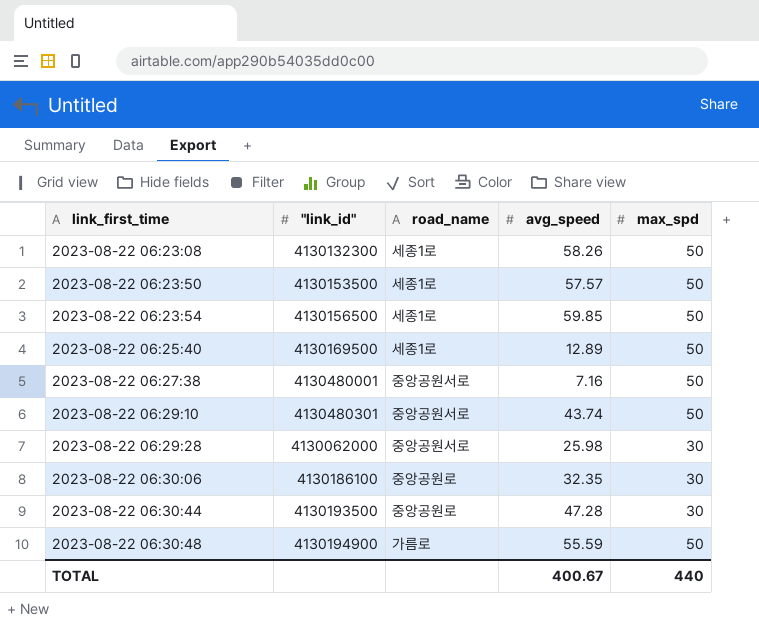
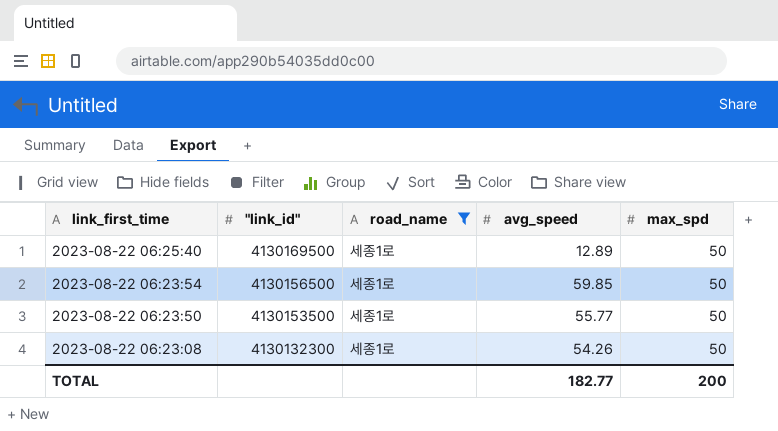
filter: none -> road_name = 세종1로
row order: link_first_time ascending -> link_first_time descending
2023-08-22 06:23:50 | avg_speed: 57.57 -> 55.77
2023-08-22 06:23:08 | avg_speed: 58.26 -> 54.26
TOTAL | avg_speed: 400.67 -> 182.77
TOTAL | max_spd: 440 -> 200

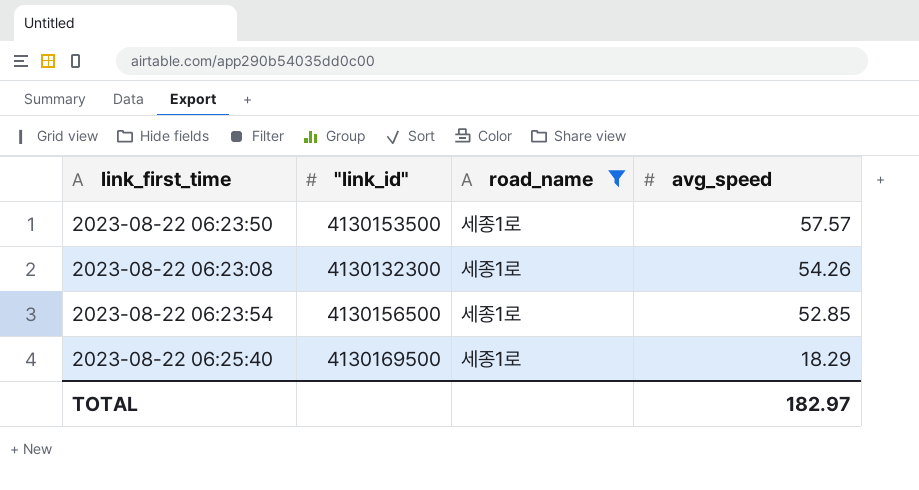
row order: link_first_time descending -> avg_speed descending
column max_spd | position: 5 -> none
2023-08-22 06:23:50 | avg_speed: 55.77 -> 57.57
2023-08-22 06:23:54 | avg_speed: 59.85 -> 52.85
2023-08-22 06:25:40 | avg_speed: 12.89 -> 18.29
TOTAL | avg_speed: 182.77 -> 182.97

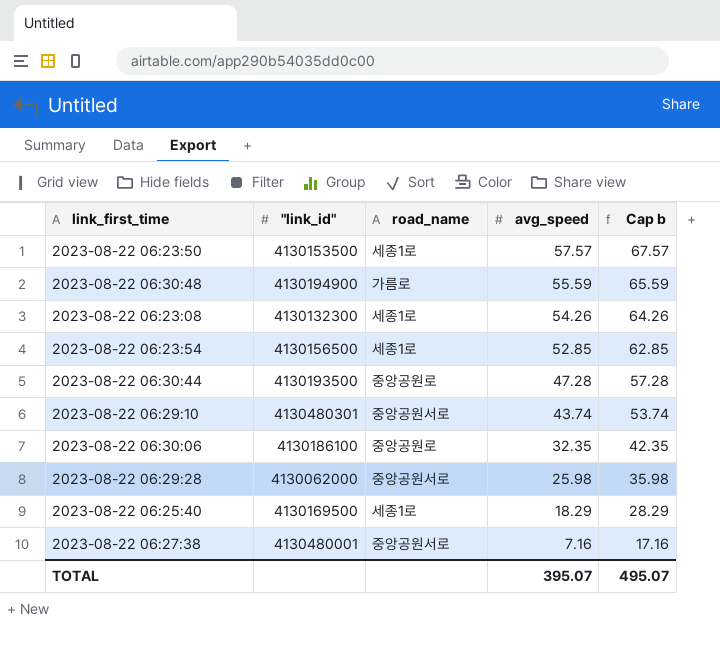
filter: road_name = 세종1로 -> none
column Cap b | formula: none -> [avg_speed] + 10
TOTAL | avg_speed: 182.97 -> 395.07

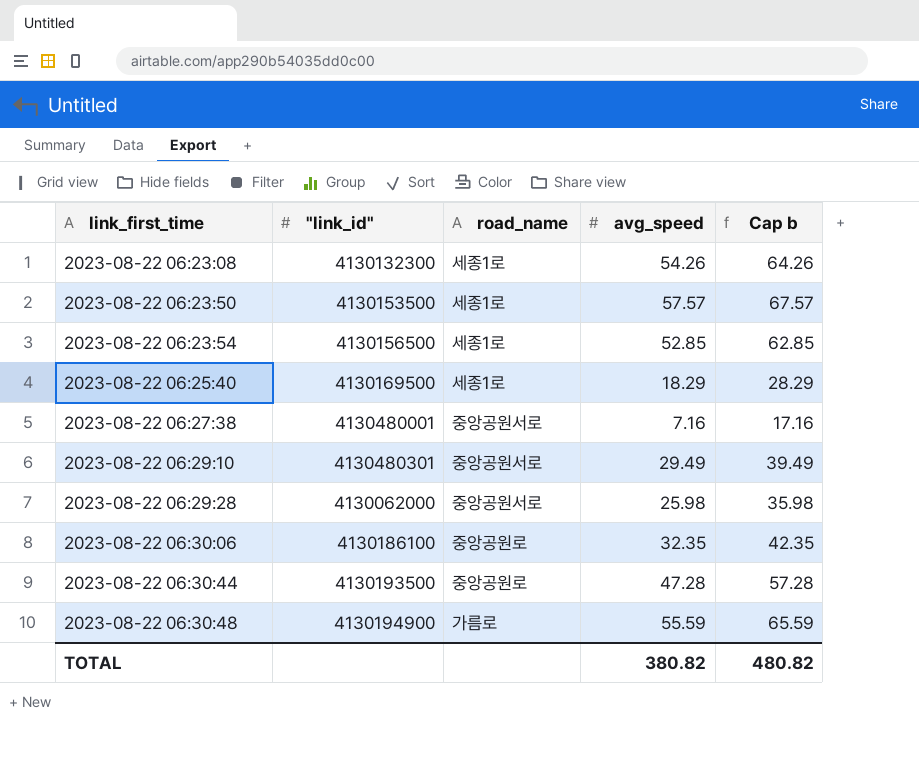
row order: avg_speed descending -> link_first_time ascending
2023-08-22 06:29:10 | avg_speed: 43.74 -> 29.49
2023-08-22 06:29:10 | Cap b: 53.74 -> 39.49
TOTAL | avg_speed: 395.07 -> 380.82
TOTAL | Cap b: 495.07 -> 480.82

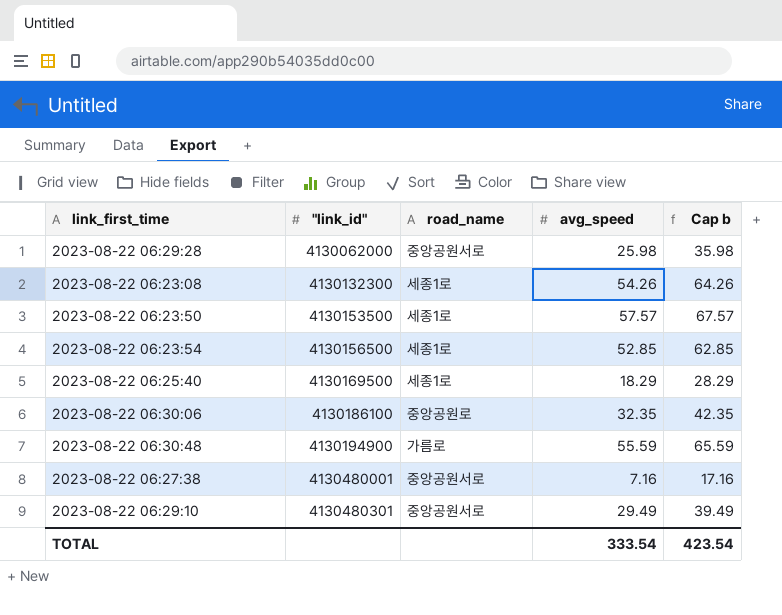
row order: link_first_time ascending -> "link_id" ascending
row 2023-08-22 06:30:44: 4130193500 | 중앙공원로 | 47.28 | 57.28 -> none
TOTAL | avg_speed: 380.82 -> 333.54
TOTAL | Cap b: 480.82 -> 423.54

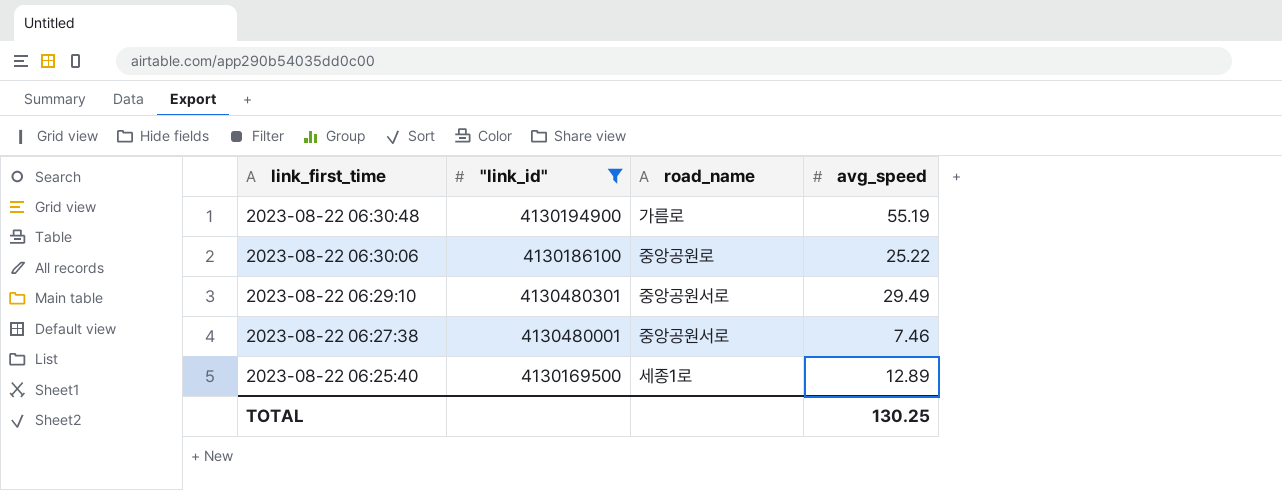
filter: none -> "link_id" >= 4130169500
row order: "link_id" ascending -> link_first_time descending
column Cap b | formula: [avg_speed] + 10 -> none
2023-08-22 06:30:48 | avg_speed: 55.59 -> 55.19
2023-08-22 06:30:06 | avg_speed: 32.35 -> 25.22
2023-08-22 06:27:38 | avg_speed: 7.16 -> 7.46
2023-08-22 06:25:40 | avg_speed: 18.29 -> 12.89
TOTAL | avg_speed: 333.54 -> 130.25

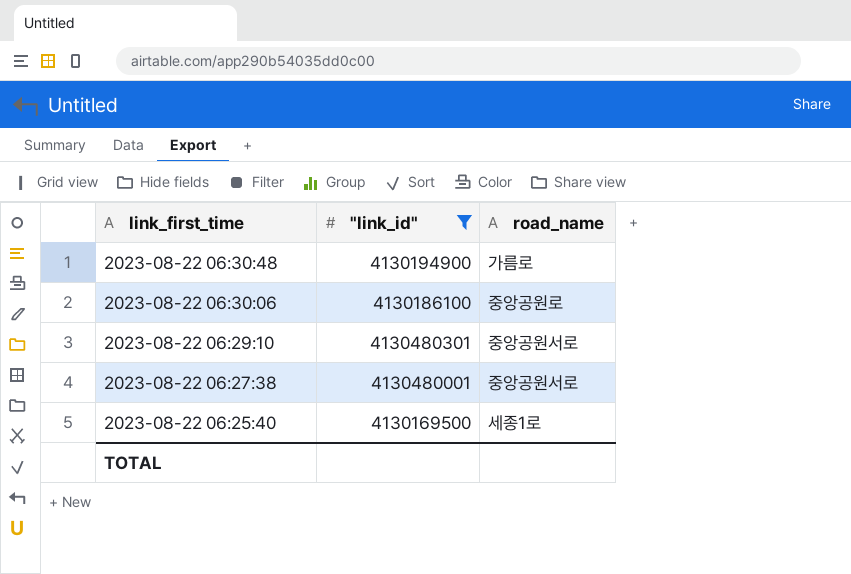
column avg_speed | position: 4 -> none

